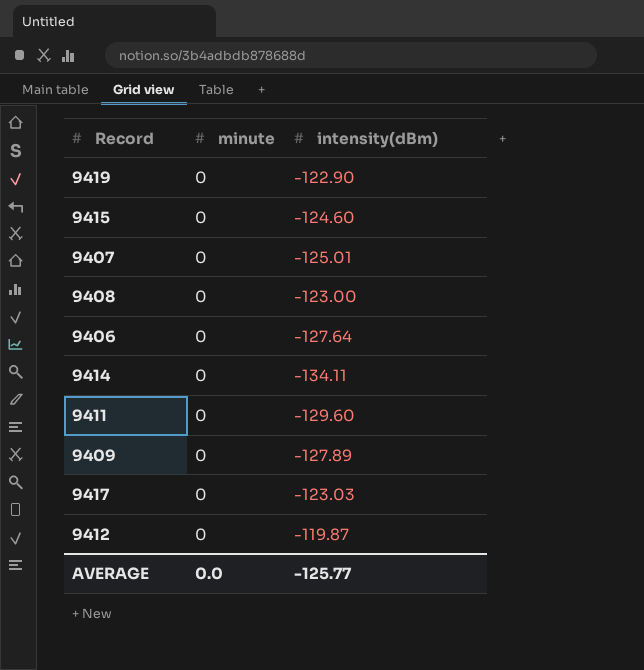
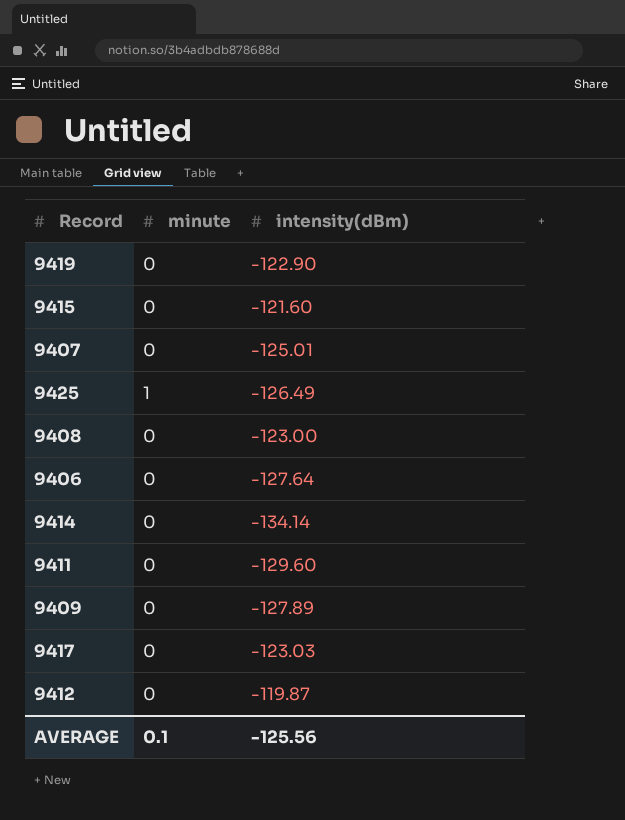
9415 | intensity(dBm): -124.60 -> -121.60
row 9425: none -> 1 | -126.49
9414 | intensity(dBm): -134.11 -> -134.14
AVERAGE | minute: 0.0 -> 0.1
AVERAGE | intensity(dBm): -125.77 -> -125.56

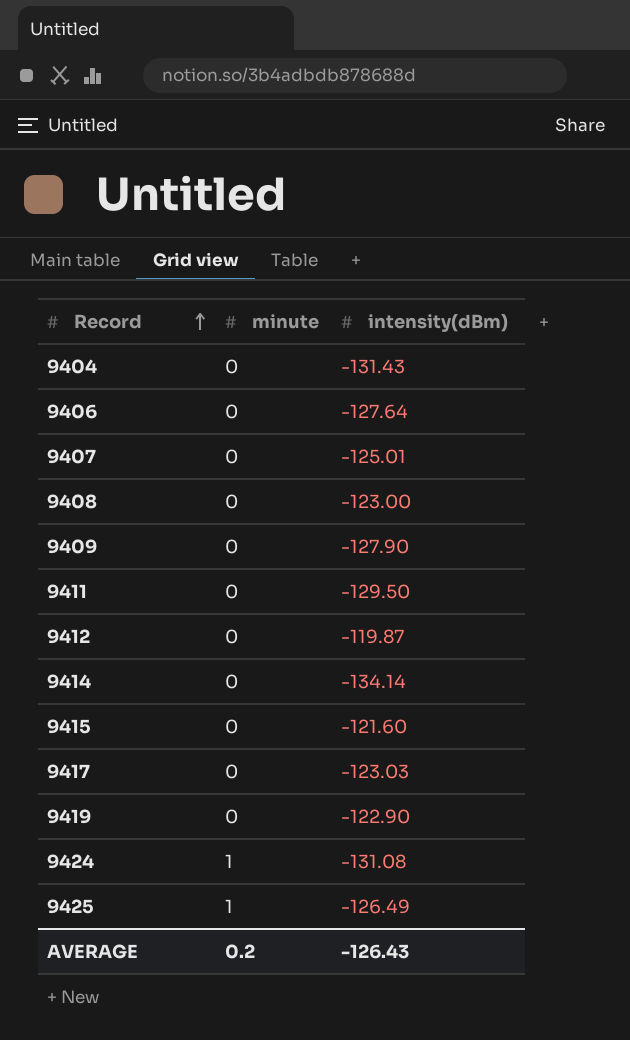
row order: none -> Record ascending
row 9404: none -> 0 | -131.43
9409 | intensity(dBm): -127.89 -> -127.90
9411 | intensity(dBm): -129.60 -> -129.50
row 9424: none -> 1 | -131.08
AVERAGE | minute: 0.1 -> 0.2
AVERAGE | intensity(dBm): -125.56 -> -126.43

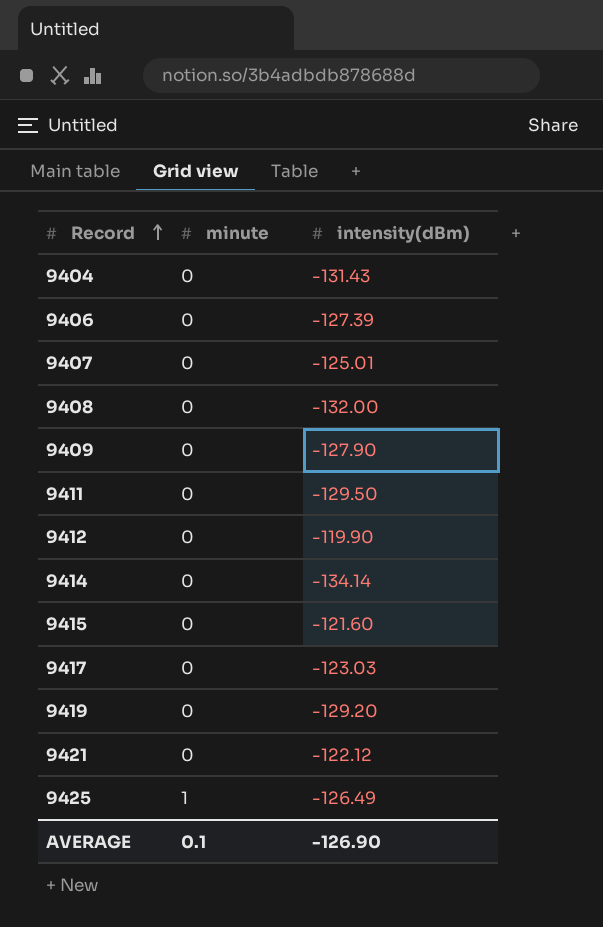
row 9424: 1 | -131.08 -> none
9406 | intensity(dBm): -127.64 -> -127.39
9408 | intensity(dBm): -123.00 -> -132.00
9412 | intensity(dBm): -119.87 -> -119.90
9419 | intensity(dBm): -122.90 -> -129.20
row 9421: none -> 0 | -122.12
AVERAGE | minute: 0.2 -> 0.1
AVERAGE | intensity(dBm): -126.43 -> -126.90

